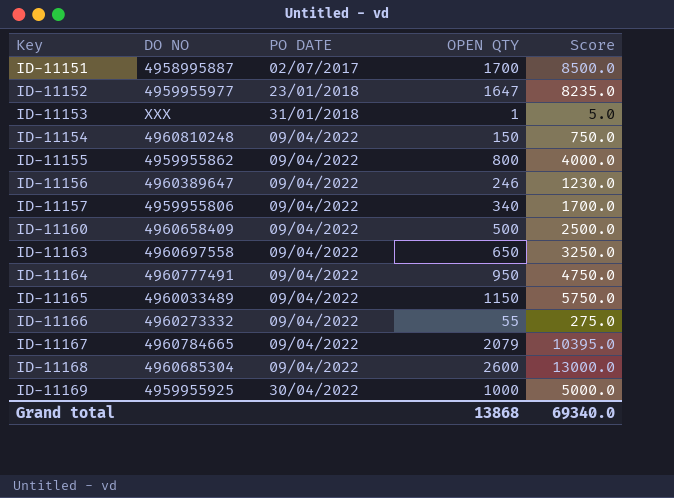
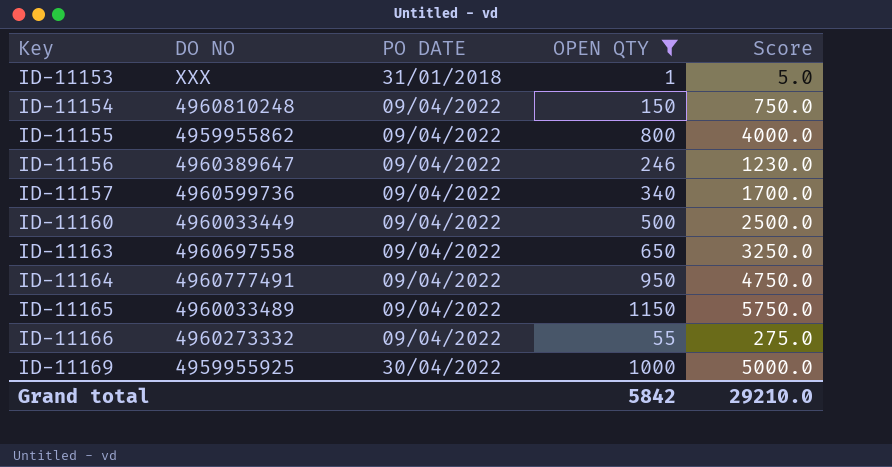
filter: none -> OPEN QTY <= 1150
ID-11157 | DO NO: 4959955806 -> 4960599736
ID-11160 | DO NO: 4960658409 -> 4960033449
Grand total | OPEN QTY: 13868 -> 5842
Grand total | Score: 69340.0 -> 29210.0

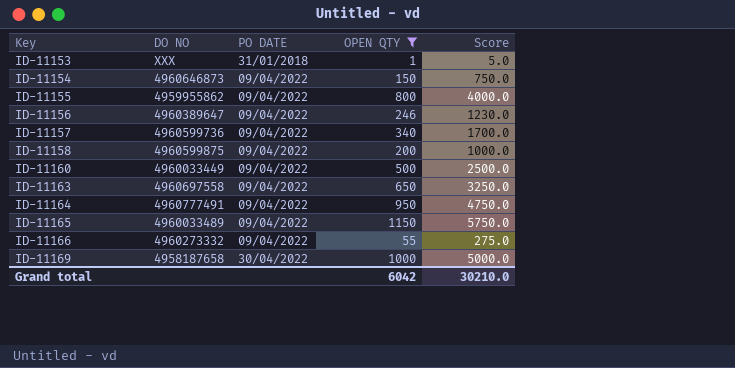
ID-11154 | DO NO: 4960810248 -> 4960646873
row ID-11158: none -> 4960599875 | 09/04/2022 | 200 | 1000.0
ID-11169 | DO NO: 4959955925 -> 4958187658
Grand total | OPEN QTY: 5842 -> 6042
Grand total | Score: 29210.0 -> 30210.0

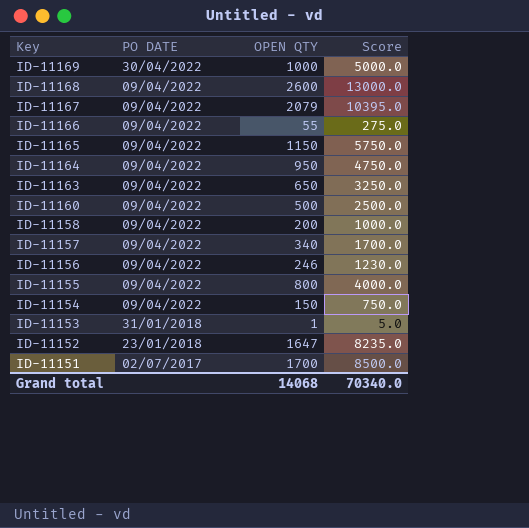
filter: OPEN QTY <= 1150 -> none
row order: Key ascending -> Key descending
column DO NO | position: 2 -> none
Grand total | OPEN QTY: 6042 -> 14068
Grand total | Score: 30210.0 -> 70340.0

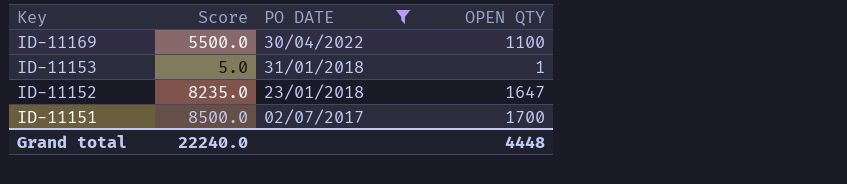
filter: none -> PO DATE != 09/04/2022
column Score | position: 4 -> 2
ID-11169 | Score: 5000.0 -> 5500.0
ID-11169 | OPEN QTY: 1000 -> 1100
Grand total | Score: 70340.0 -> 22240.0
Grand total | OPEN QTY: 14068 -> 4448

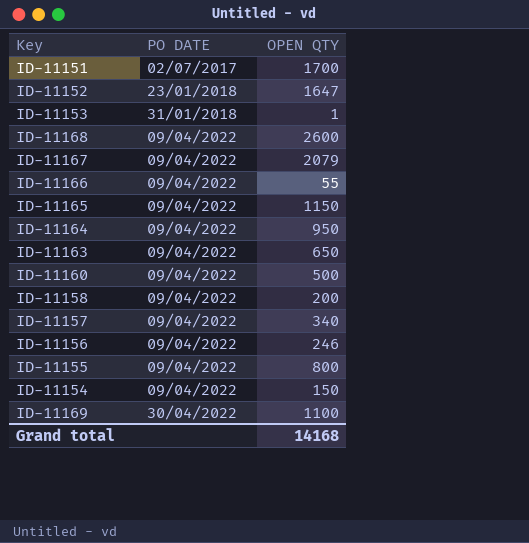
filter: PO DATE != 09/04/2022 -> none
row order: Key descending -> PO DATE ascending
column Score | formula: [OPEN QTY] * 5 -> none
Grand total | OPEN QTY: 4448 -> 14168

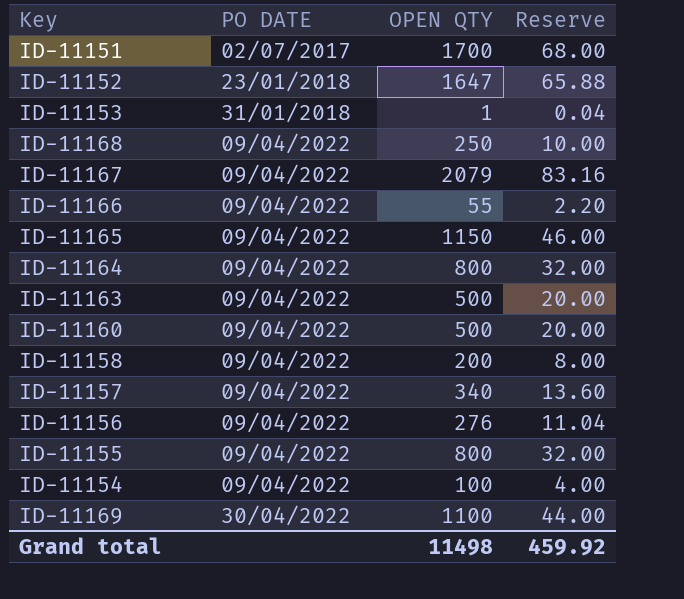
column Reserve | formula: none -> [OPEN QTY] * 0.04
ID-11168 | OPEN QTY: 2600 -> 250
ID-11164 | OPEN QTY: 950 -> 800
ID-11163 | OPEN QTY: 650 -> 500
ID-11156 | OPEN QTY: 246 -> 276
ID-11154 | OPEN QTY: 150 -> 100
Grand total | OPEN QTY: 14168 -> 11498

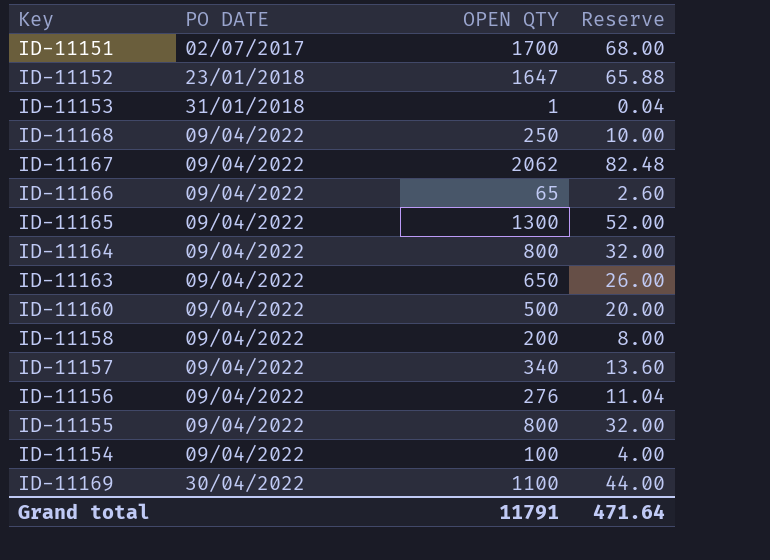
ID-11167 | OPEN QTY: 2079 -> 2062
ID-11167 | Reserve: 83.16 -> 82.48
ID-11166 | OPEN QTY: 55 -> 65
ID-11166 | Reserve: 2.20 -> 2.60
ID-11165 | OPEN QTY: 1150 -> 1300
ID-11165 | Reserve: 46.00 -> 52.00
ID-11163 | OPEN QTY: 500 -> 650
ID-11163 | Reserve: 20.00 -> 26.00
Grand total | OPEN QTY: 11498 -> 11791
Grand total | Reserve: 459.92 -> 471.64

